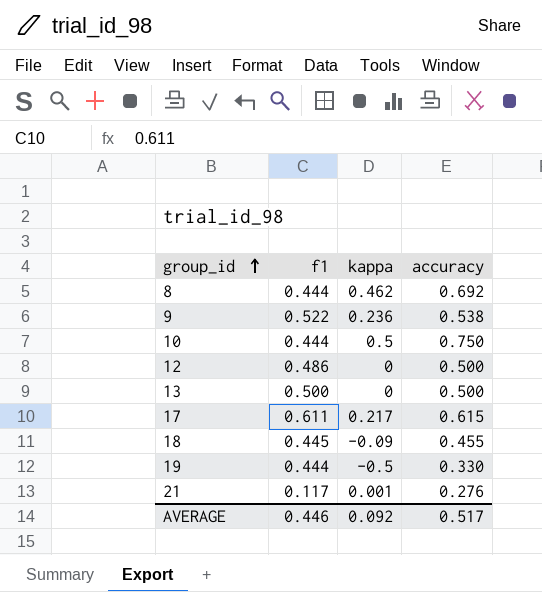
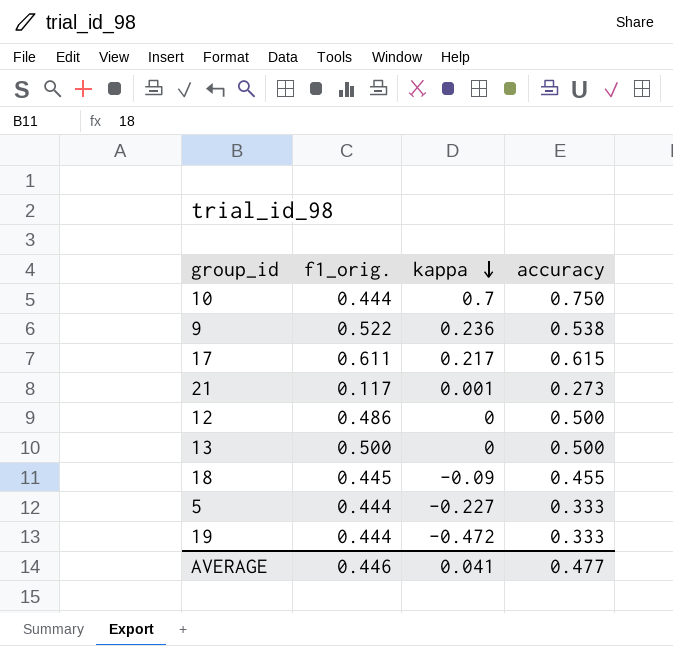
row order: group_id ascending -> kappa descending
column name: f1 -> f1_orig.
row 8: 0.444 | 0.462 | 0.692 -> none
10 | kappa: 0.5 -> 0.7
21 | accuracy: 0.276 -> 0.273
row 5: none -> 0.444 | -0.227 | 0.333
19 | kappa: -0.5 -> -0.472
19 | accuracy: 0.330 -> 0.333
AVERAGE | kappa: 0.092 -> 0.041
AVERAGE | accuracy: 0.517 -> 0.477

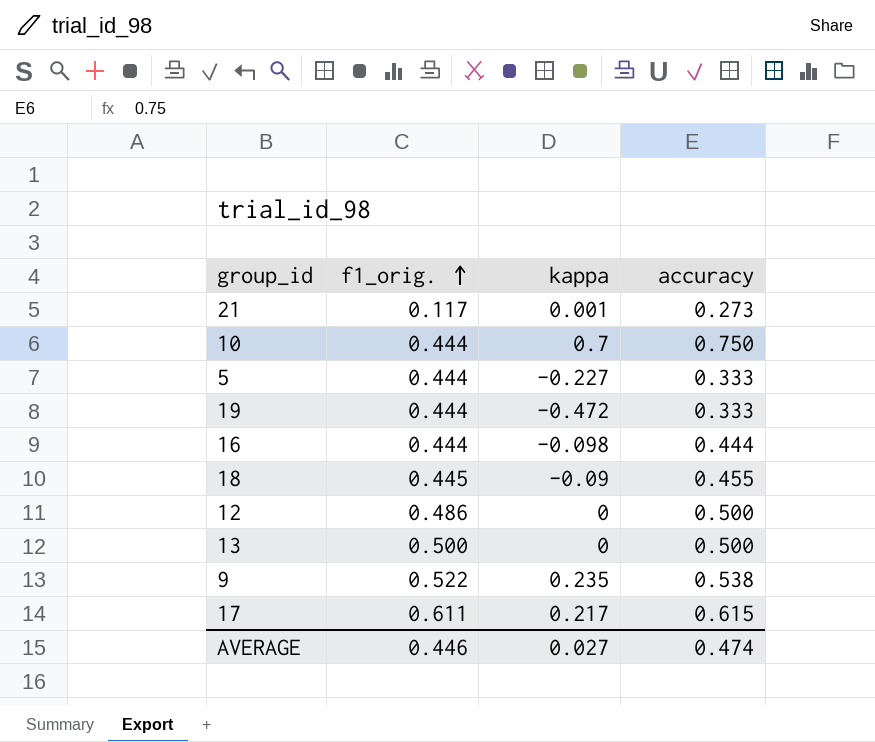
row order: kappa descending -> f1_orig. ascending
row 16: none -> 0.444 | -0.098 | 0.444
9 | kappa: 0.236 -> 0.235
AVERAGE | kappa: 0.041 -> 0.027
AVERAGE | accuracy: 0.477 -> 0.474

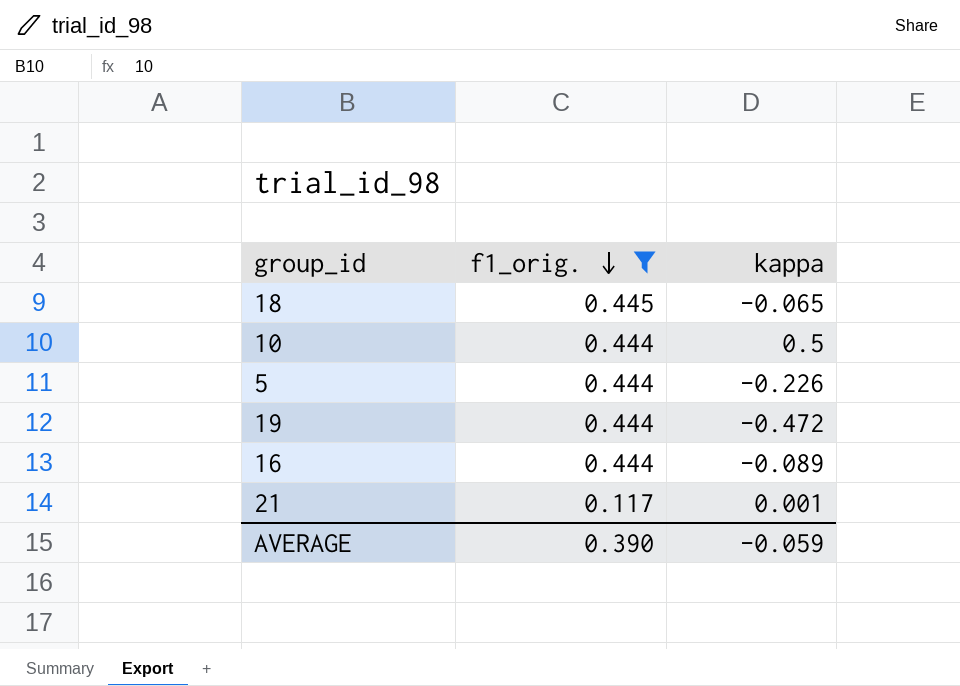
filter: none -> f1_orig. <= 0.445
row order: f1_orig. ascending -> f1_orig. descending
column accuracy | position: 4 -> none
18 | kappa: -0.09 -> -0.065
10 | kappa: 0.7 -> 0.5
5 | kappa: -0.227 -> -0.226
16 | kappa: -0.098 -> -0.089
AVERAGE | f1_orig.: 0.446 -> 0.390
AVERAGE | kappa: 0.027 -> -0.059

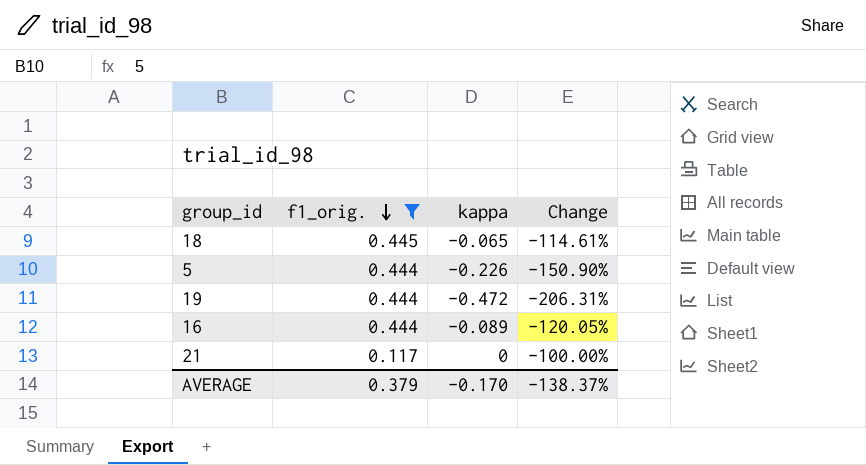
column Change | formula: none -> ([kappa] - [f1_orig.]) / [f1_orig.]
row 10: 0.444 | 0.5 -> none
21 | kappa: 0.001 -> 0
AVERAGE | f1_orig.: 0.390 -> 0.379
AVERAGE | kappa: -0.059 -> -0.170

